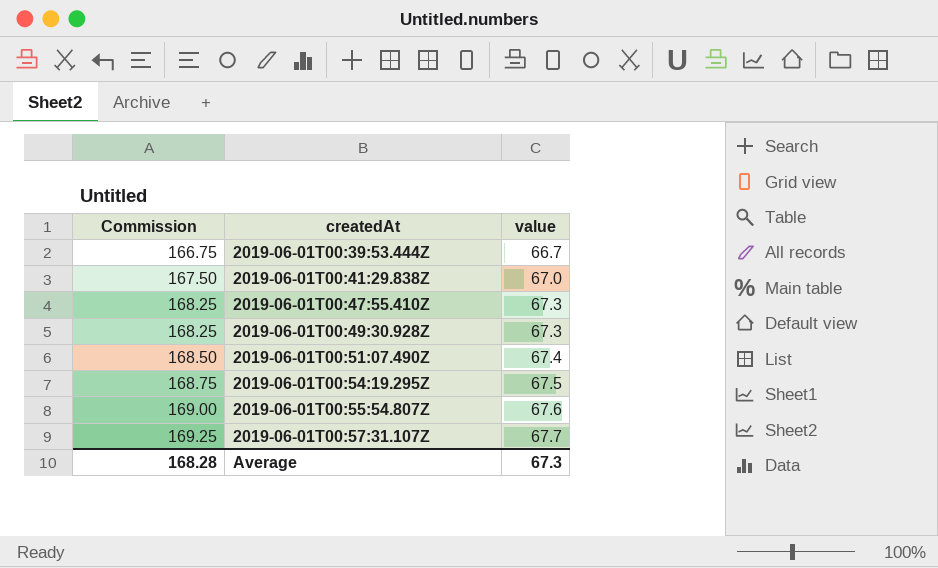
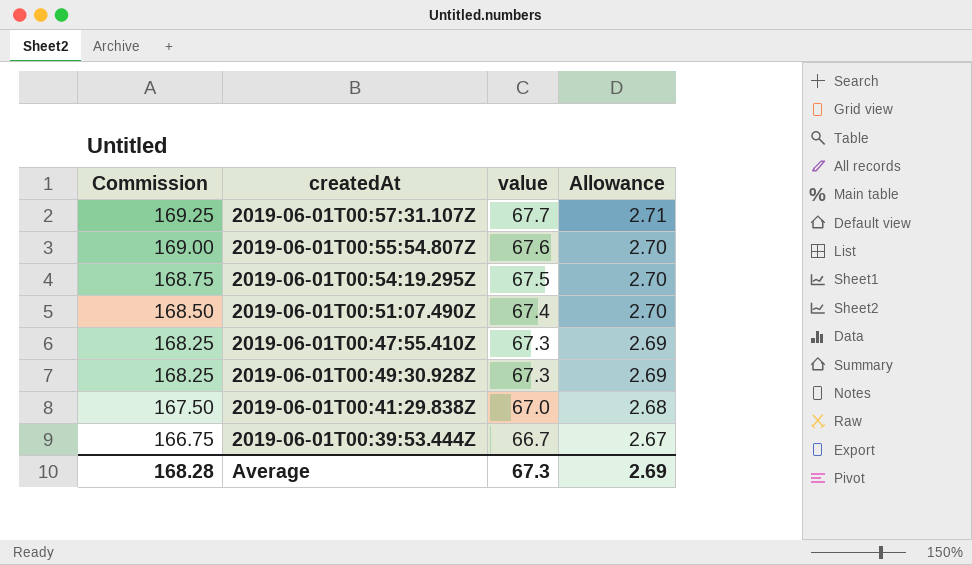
row order: Commission ascending -> Commission descending
column Allowance | formula: none -> [value] * 0.04

